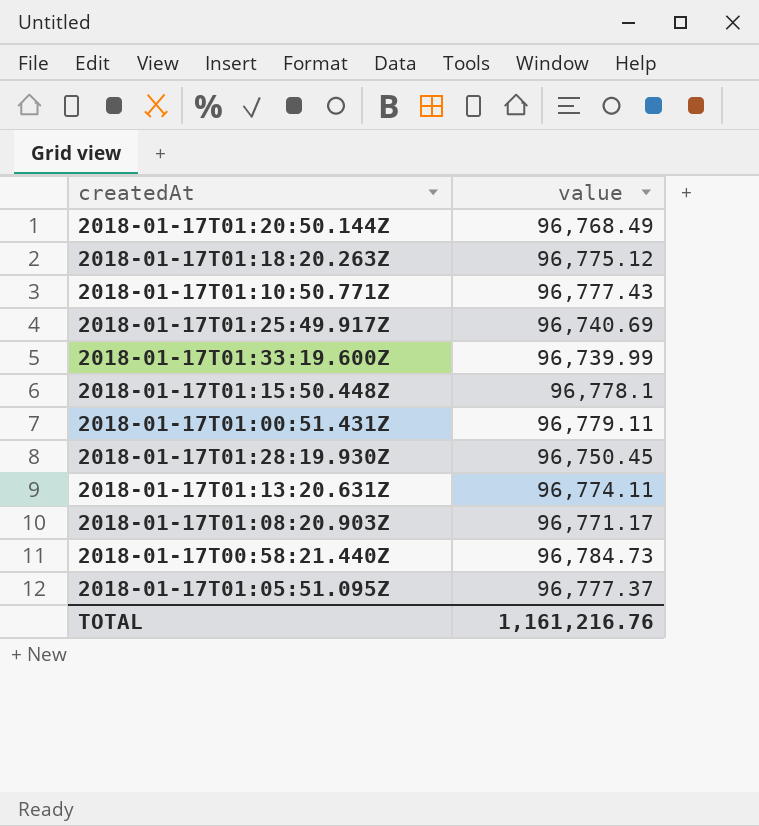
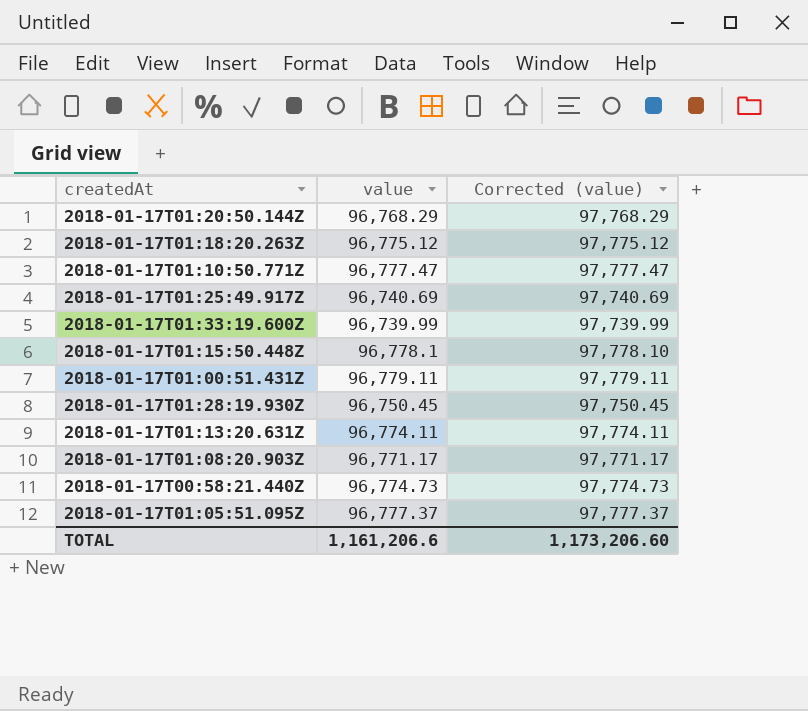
column Corrected (value) | formula: none -> [value] + 1000
2018-01-17T01:20:50.144Z | value: 96,768.49 -> 96,768.29
2018-01-17T01:10:50.771Z | value: 96,777.43 -> 96,777.47
2018-01-17T00:58:21.440Z | value: 96,784.73 -> 96,774.73
TOTAL | value: 1,161,216.76 -> 1,161,206.6

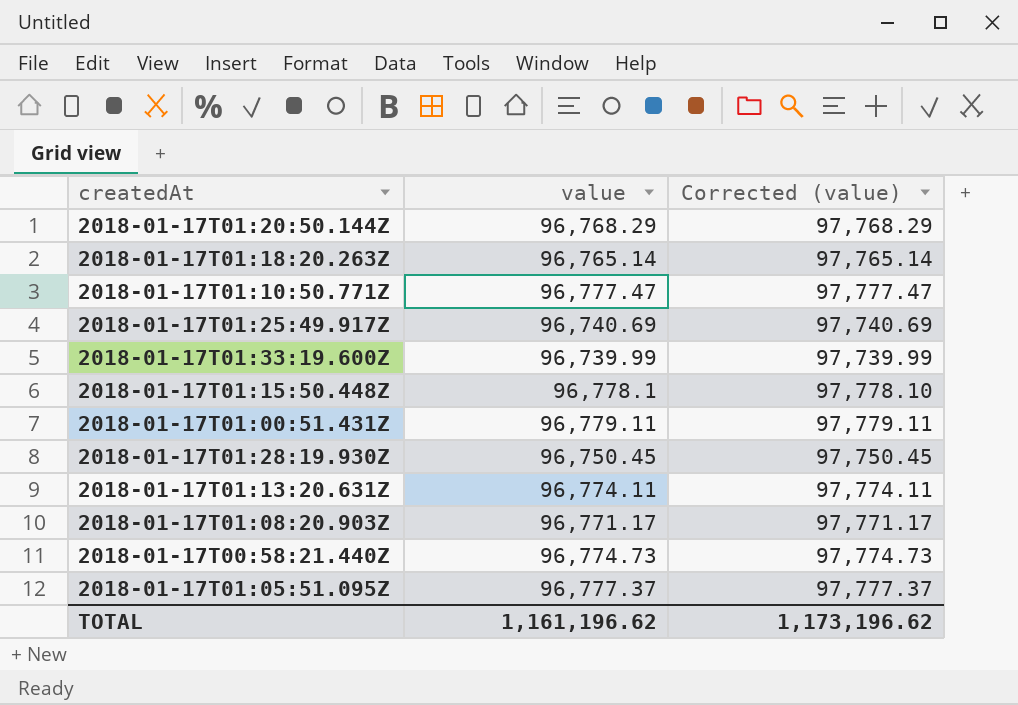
2018-01-17T01:18:20.263Z | value: 96,775.12 -> 96,765.14
2018-01-17T01:18:20.263Z | Corrected (value): 97,775.12 -> 97,765.14
TOTAL | value: 1,161,206.6 -> 1,161,196.62
TOTAL | Corrected (value): 1,173,206.60 -> 1,173,196.62

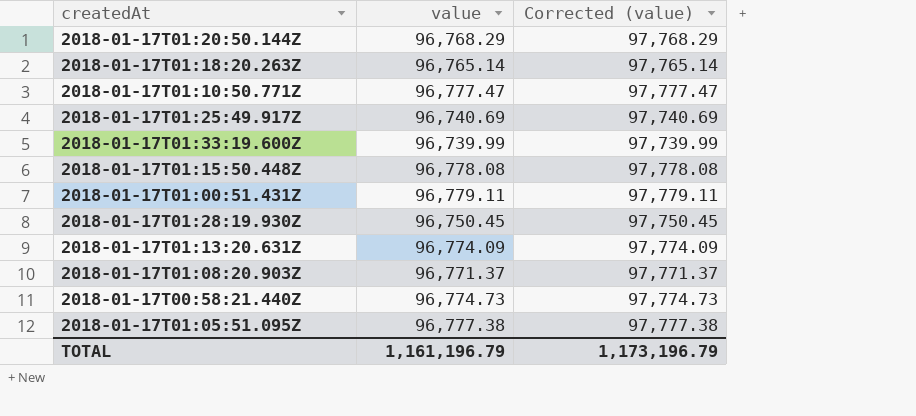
2018-01-17T01:15:50.448Z | value: 96,778.1 -> 96,778.08
2018-01-17T01:15:50.448Z | Corrected (value): 97,778.10 -> 97,778.08
2018-01-17T01:13:20.631Z | value: 96,774.11 -> 96,774.09
2018-01-17T01:13:20.631Z | Corrected (value): 97,774.11 -> 97,774.09
2018-01-17T01:08:20.903Z | value: 96,771.17 -> 96,771.37
2018-01-17T01:08:20.903Z | Corrected (value): 97,771.17 -> 97,771.37
2018-01-17T01:05:51.095Z | value: 96,777.37 -> 96,777.38
2018-01-17T01:05:51.095Z | Corrected (value): 97,777.37 -> 97,777.38
TOTAL | value: 1,161,196.62 -> 1,161,196.79
TOTAL | Corrected (value): 1,173,196.62 -> 1,173,196.79

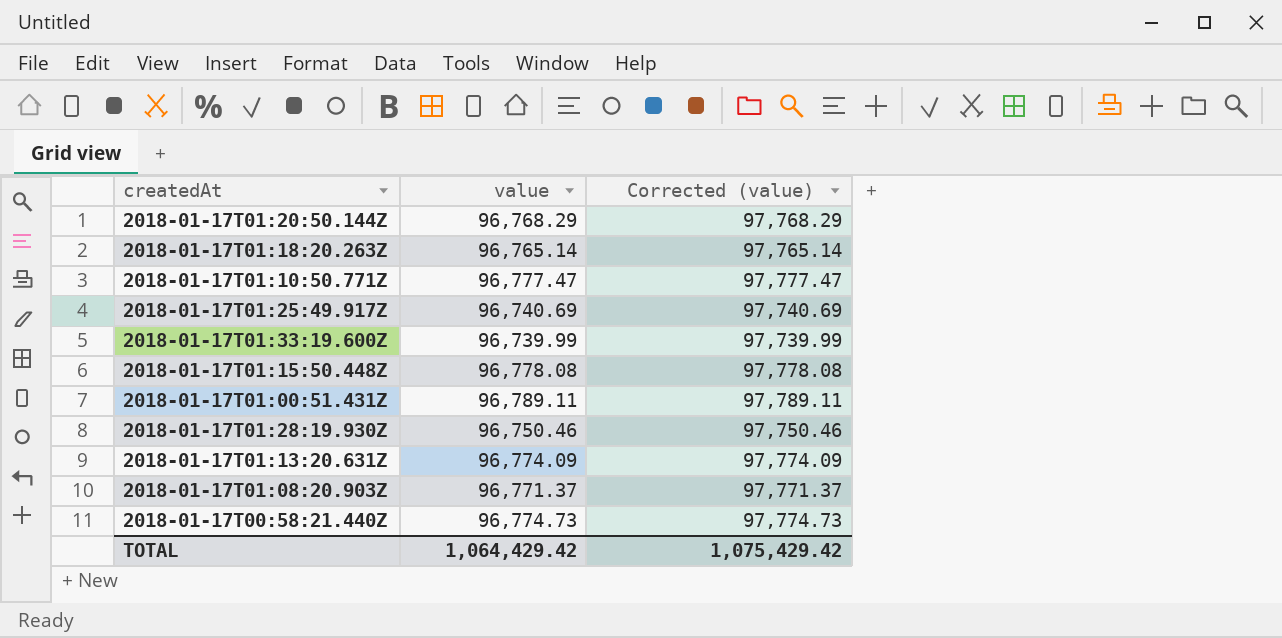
row 2018-01-17T01:05:51.095Z: 96,777.38 | 97,777.38 -> none
2018-01-17T01:00:51.431Z | value: 96,779.11 -> 96,789.11
2018-01-17T01:00:51.431Z | Corrected (value): 97,779.11 -> 97,789.11
2018-01-17T01:28:19.930Z | value: 96,750.45 -> 96,750.46
2018-01-17T01:28:19.930Z | Corrected (value): 97,750.45 -> 97,750.46
TOTAL | value: 1,161,196.79 -> 1,064,429.42
TOTAL | Corrected (value): 1,173,196.79 -> 1,075,429.42

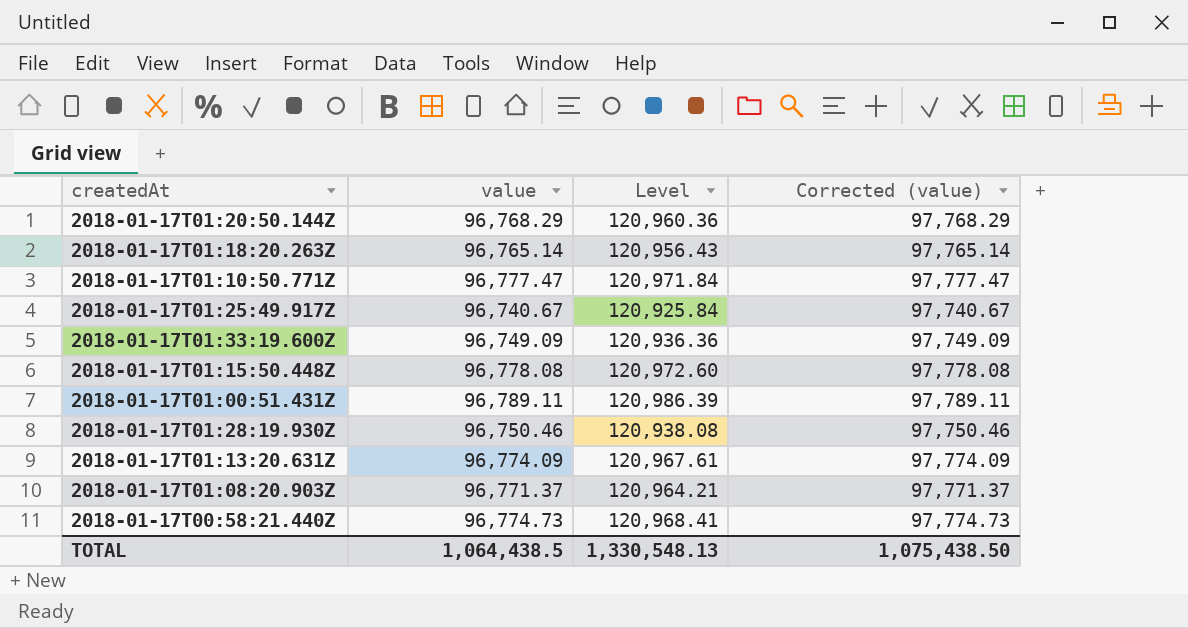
column Level | formula: none -> [value] * 1.25
2018-01-17T01:25:49.917Z | value: 96,740.69 -> 96,740.67
2018-01-17T01:25:49.917Z | Corrected (value): 97,740.69 -> 97,740.67
2018-01-17T01:33:19.600Z | value: 96,739.99 -> 96,749.09
2018-01-17T01:33:19.600Z | Corrected (value): 97,739.99 -> 97,749.09
TOTAL | value: 1,064,429.42 -> 1,064,438.5
TOTAL | Corrected (value): 1,075,429.42 -> 1,075,438.50

